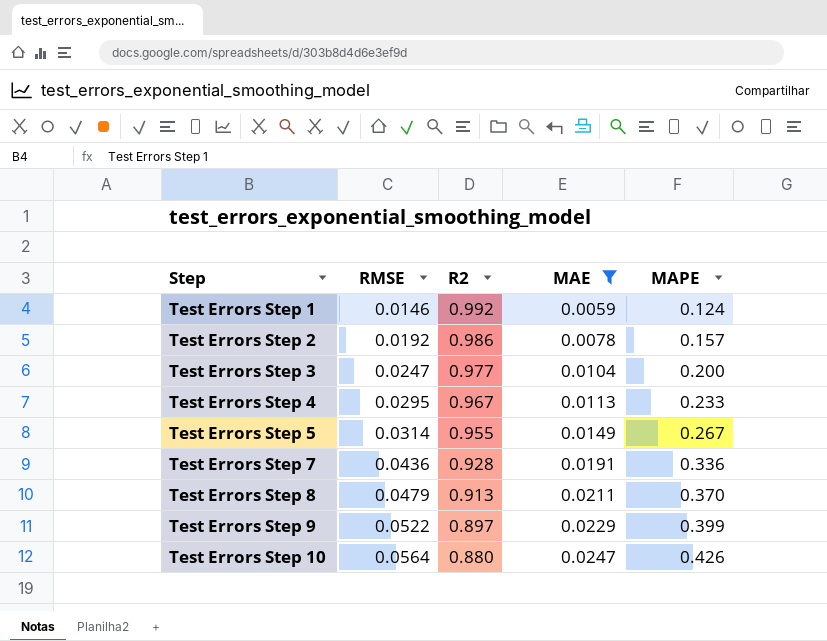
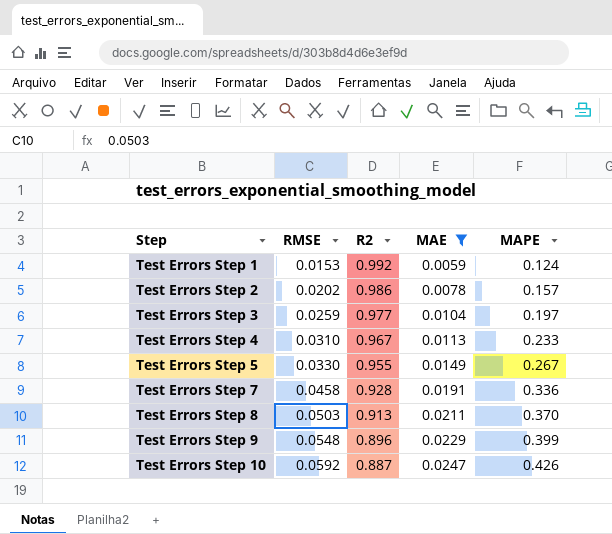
Test Errors Step 1 | RMSE: 0.0146 -> 0.0153
Test Errors Step 2 | RMSE: 0.0192 -> 0.0202
Test Errors Step 3 | RMSE: 0.0247 -> 0.0259
Test Errors Step 3 | MAPE: 0.200 -> 0.197
Test Errors Step 4 | RMSE: 0.0295 -> 0.0310
Test Errors Step 5 | RMSE: 0.0314 -> 0.0330
Test Errors Step 7 | RMSE: 0.0436 -> 0.0458
Test Errors Step 8 | RMSE: 0.0479 -> 0.0503
Test Errors Step 9 | RMSE: 0.0522 -> 0.0548
Test Errors Step 9 | R2: 0.897 -> 0.896
Test Errors Step 10 | RMSE: 0.0564 -> 0.0592
Test Errors Step 10 | R2: 0.880 -> 0.887

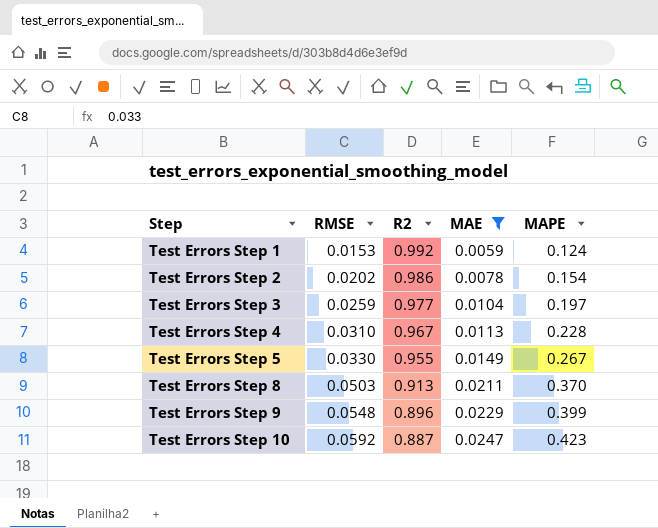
row Test Errors Step 7: 0.0458 | 0.928 | 0.0191 | 0.336 -> none
Test Errors Step 2 | MAPE: 0.157 -> 0.154
Test Errors Step 4 | MAPE: 0.233 -> 0.228
Test Errors Step 10 | MAPE: 0.426 -> 0.423

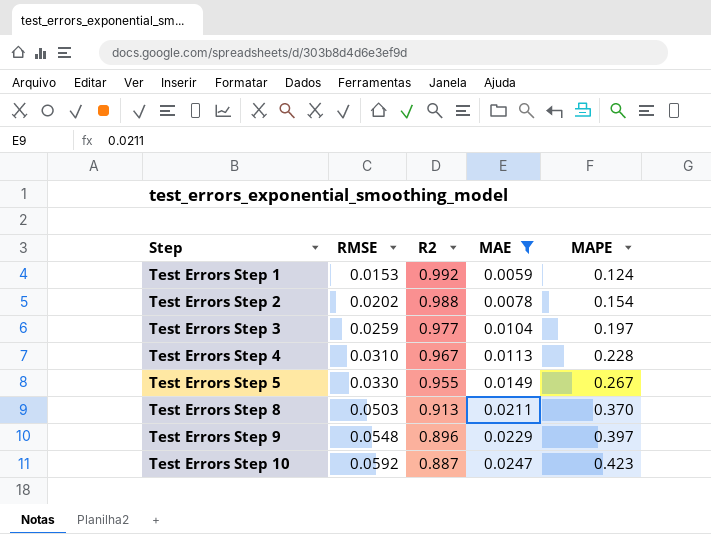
Test Errors Step 2 | R2: 0.986 -> 0.988
Test Errors Step 9 | MAPE: 0.399 -> 0.397

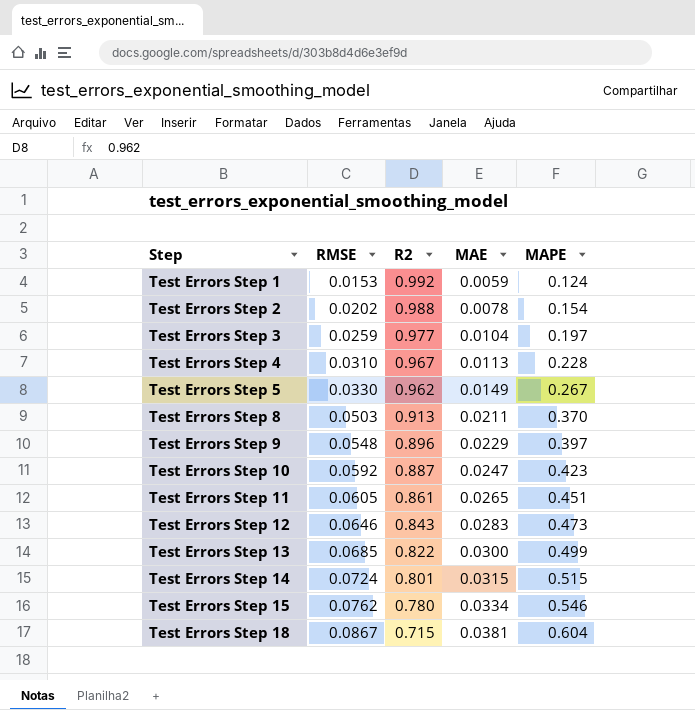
filter: MAE <= 0.0247 -> none
Test Errors Step 5 | R2: 0.955 -> 0.962

